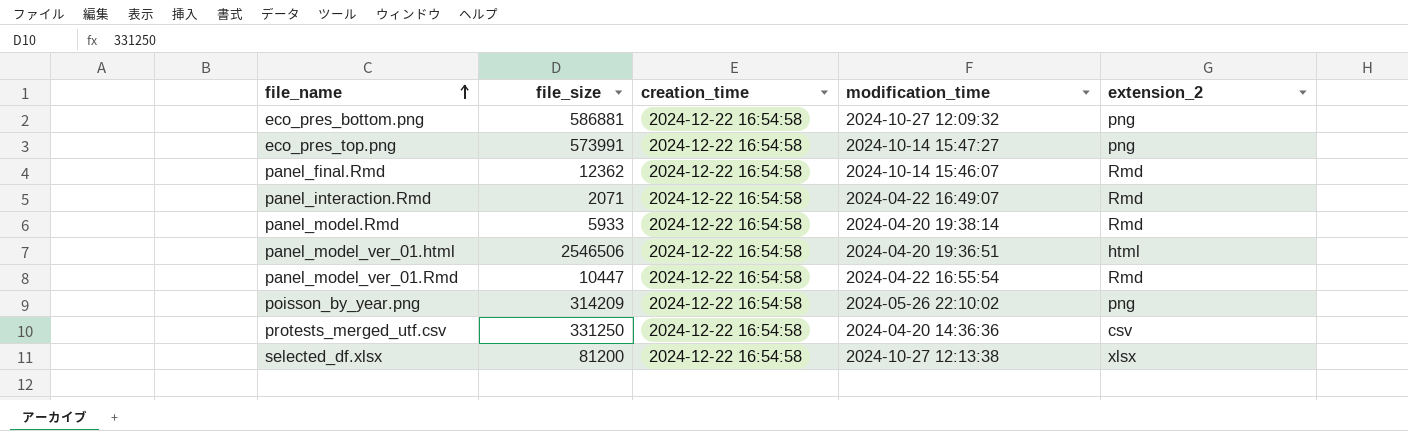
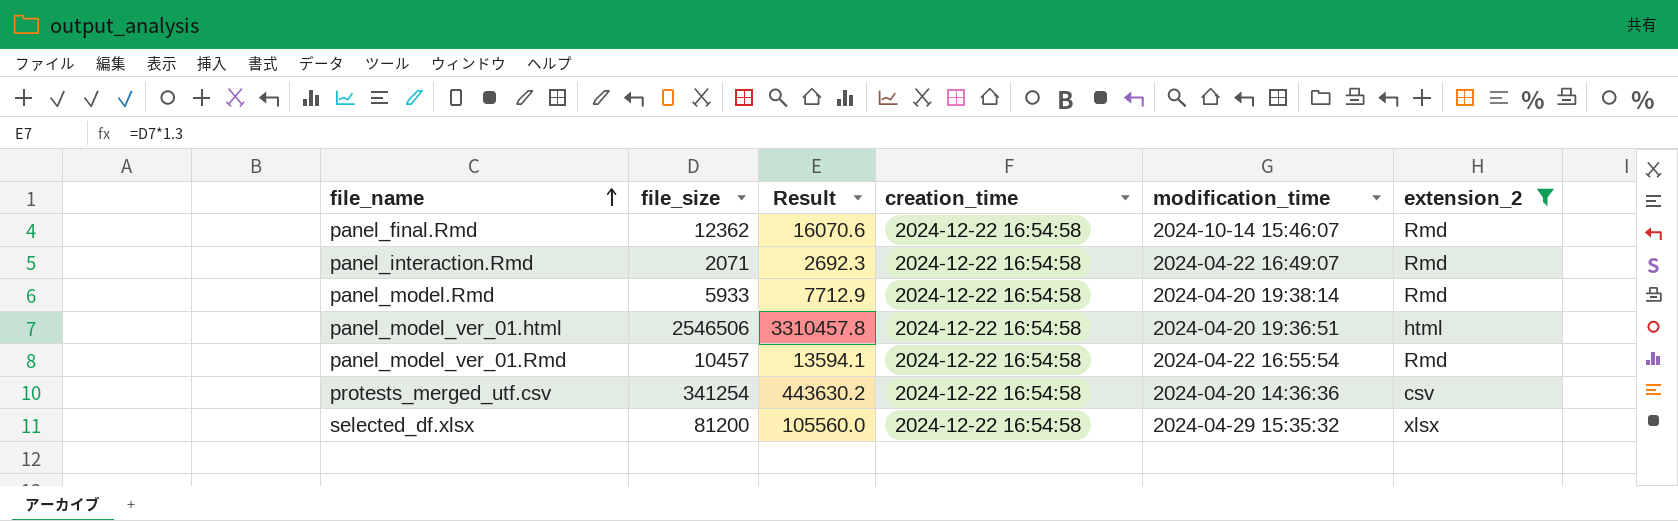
filter: none -> extension_2 != png
column Result | formula: none -> [file_size] * 1.3
panel_model_ver_01.Rmd | file_size: 10447 -> 10457
protests_merged_utf.csv | file_size: 331250 -> 341254
selected_df.xlsx | modification_time: 2024-10-27 12:13:38 -> 2024-04-29 15:35:32

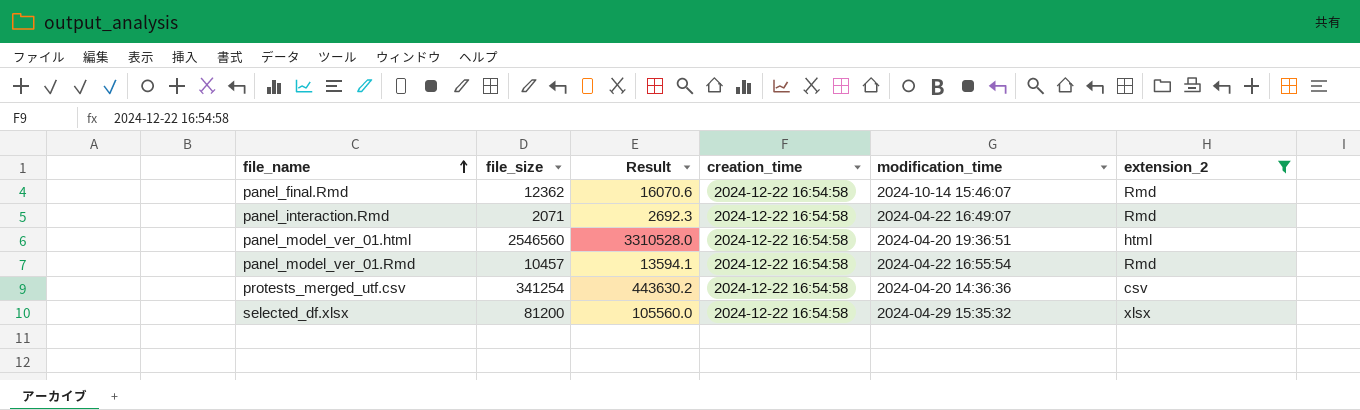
row panel_model.Rmd: 5933 | 7712.9 | 2024-12-22 16:54:58 | 2024-04-20 19:38:14 | Rmd -> none
panel_model_ver_01.html | file_size: 2546506 -> 2546560
panel_model_ver_01.html | Result: 3310457.8 -> 3310528.0

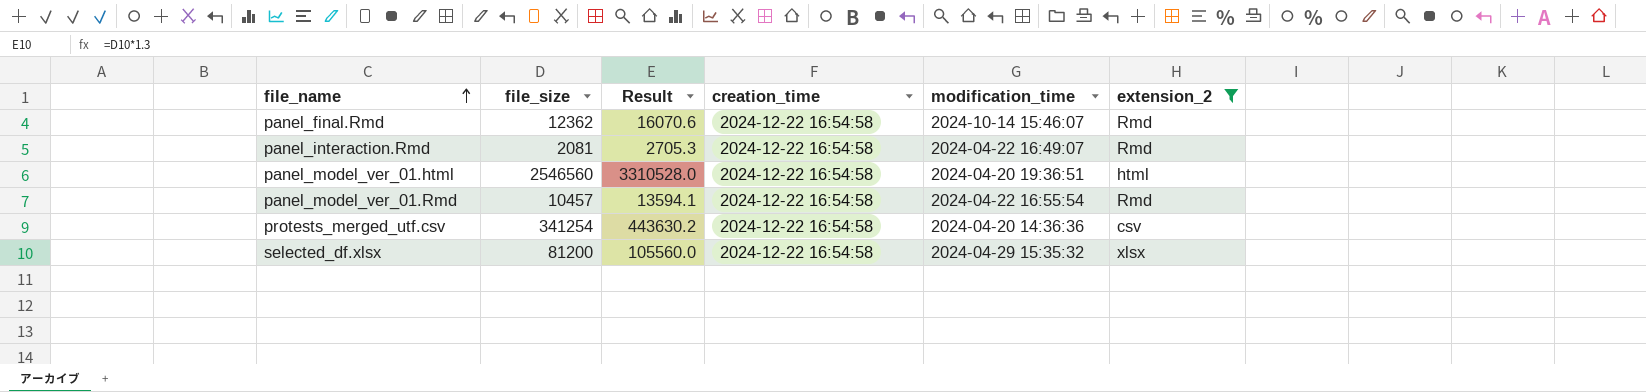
panel_interaction.Rmd | file_size: 2071 -> 2081
panel_interaction.Rmd | Result: 2692.3 -> 2705.3

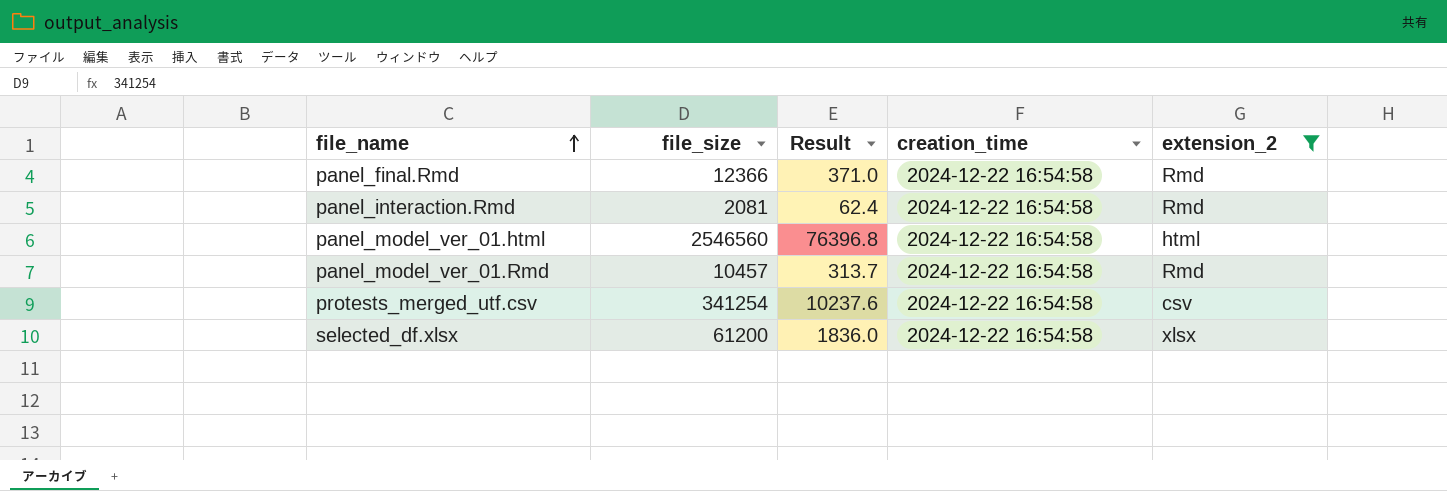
column modification_time | position: 5 -> none
column Result | formula: [file_size] * 1.3 -> [file_size] * 0.03
panel_final.Rmd | file_size: 12362 -> 12366
selected_df.xlsx | file_size: 81200 -> 61200

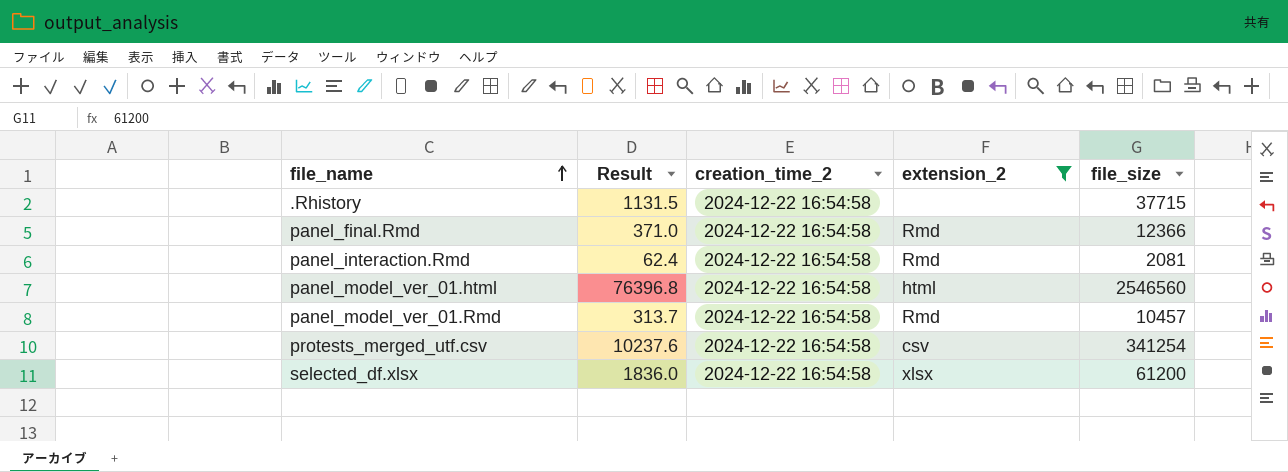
column name: creation_time -> creation_time_2
column file_size | position: 2 -> 5
row .Rhistory: none -> 1131.5 | 2024-12-22 16:54:58 | none | 37715

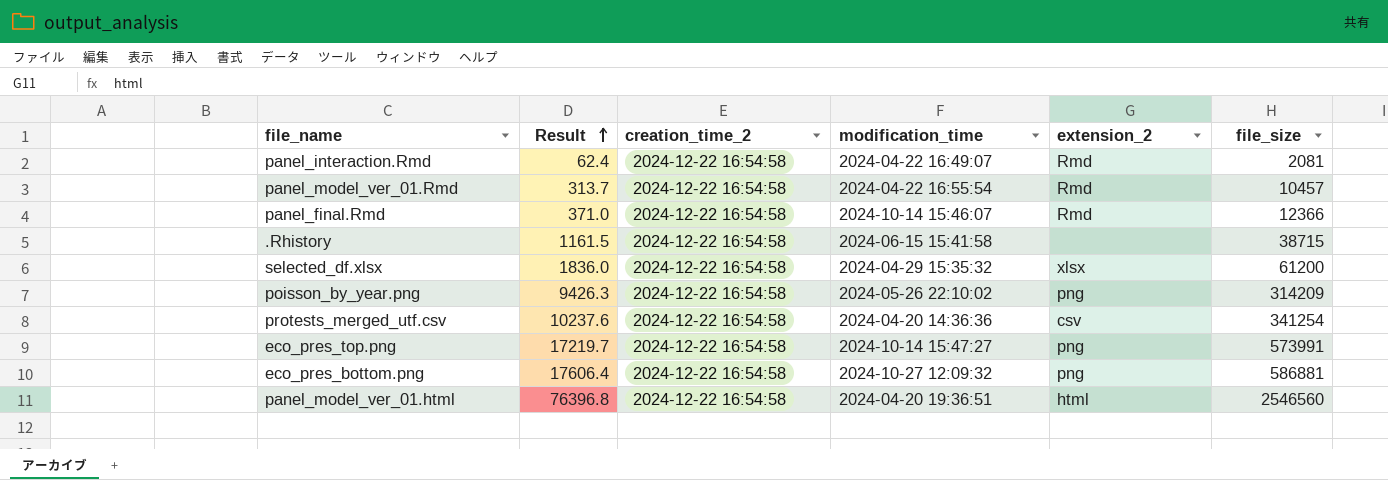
filter: extension_2 != png -> none
row order: file_name ascending -> Result ascending
column modification_time | position: none -> 4
.Rhistory | Result: 1131.5 -> 1161.5
.Rhistory | file_size: 37715 -> 38715

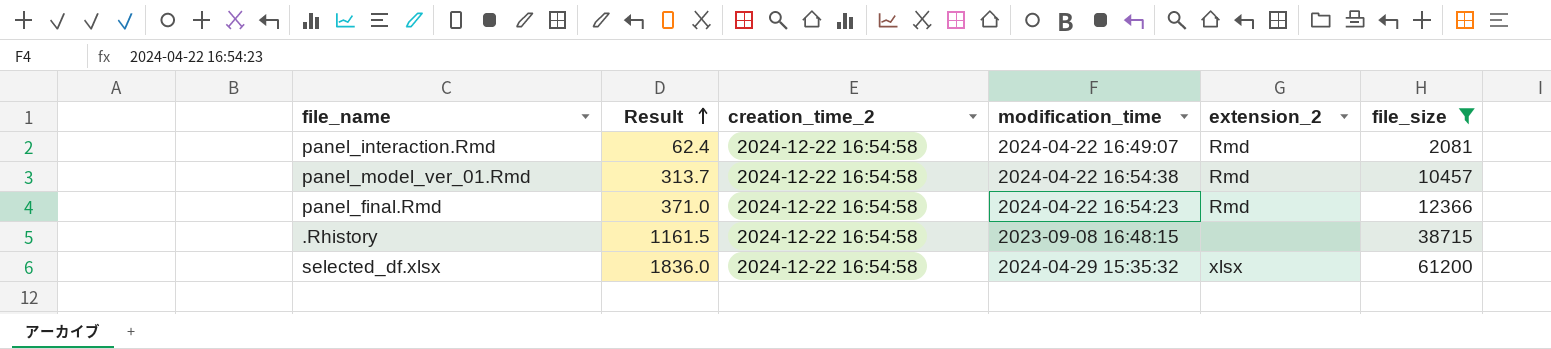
filter: none -> file_size <= 61200
panel_model_ver_01.Rmd | modification_time: 2024-04-22 16:55:54 -> 2024-04-22 16:54:38
panel_final.Rmd | modification_time: 2024-10-14 15:46:07 -> 2024-04-22 16:54:23
.Rhistory | modification_time: 2024-06-15 15:41:58 -> 2023-09-08 16:48:15

